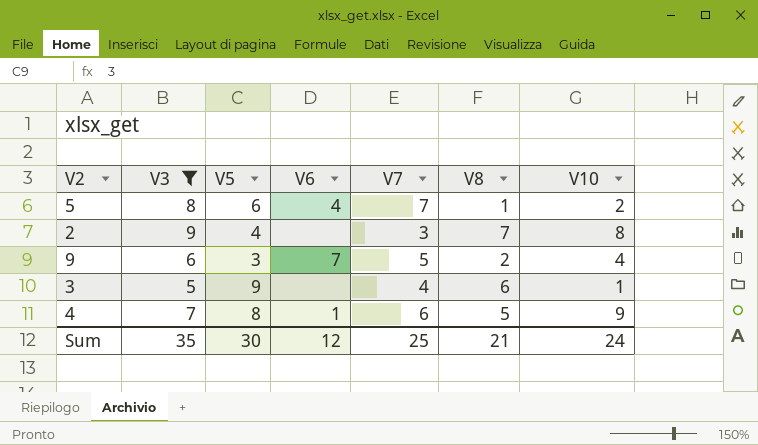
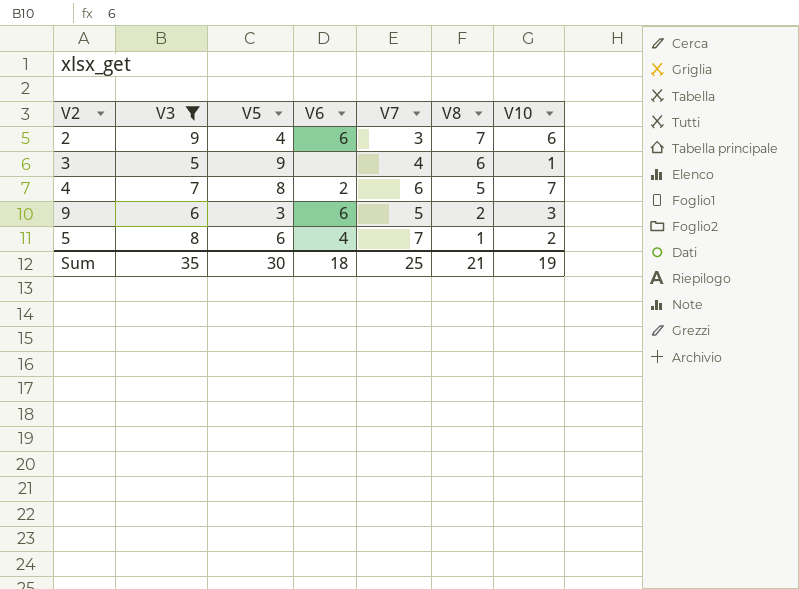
row order: none -> V8 descending
2 | V6: none -> 6
2 | V10: 8 -> 6
4 | V6: 1 -> 2
4 | V10: 9 -> 7
9 | V6: 7 -> 6
9 | V10: 4 -> 3
Sum | V6: 12 -> 18
Sum | V10: 24 -> 19

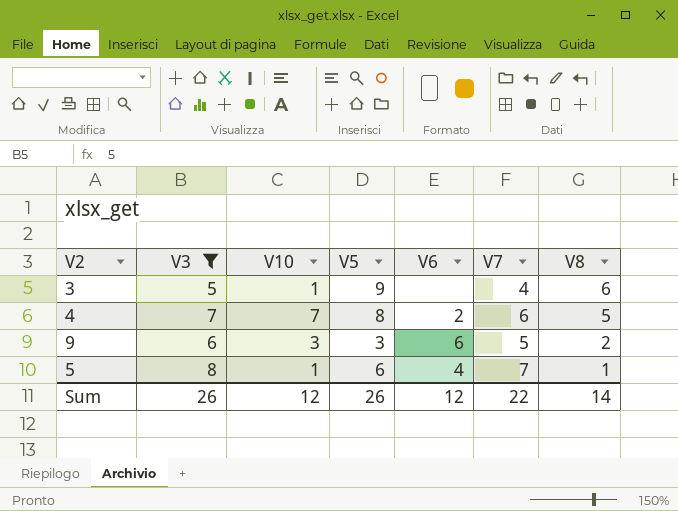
column V10 | position: 7 -> 3
row 2: 9 | 4 | 6 | 3 | 7 | 6 -> none
5 | V10: 2 -> 1
Sum | V3: 35 -> 26
Sum | V10: 19 -> 12
Sum | V5: 30 -> 26
Sum | V6: 18 -> 12
Sum | V7: 25 -> 22
Sum | V8: 21 -> 14

